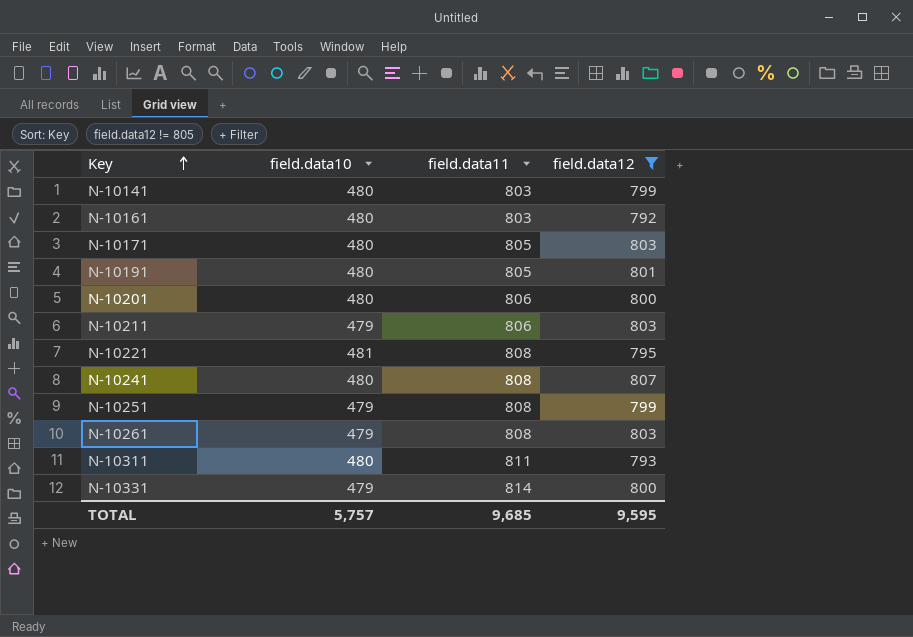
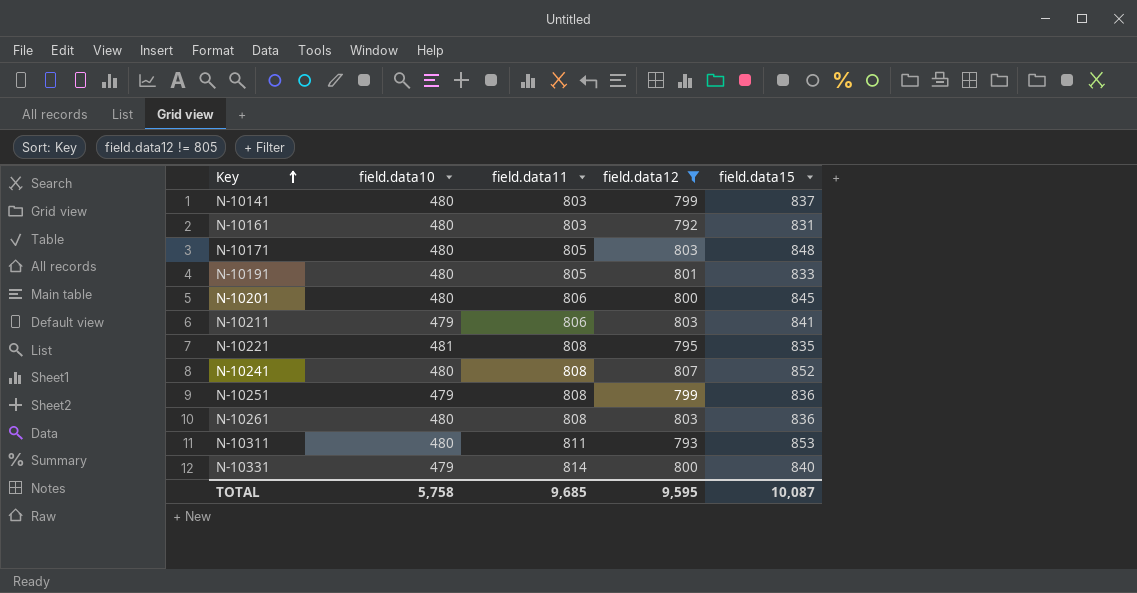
column field.data15 | position: none -> 5
N-10261 | field.data10: 479 -> 480
TOTAL | field.data10: 5,757 -> 5,758

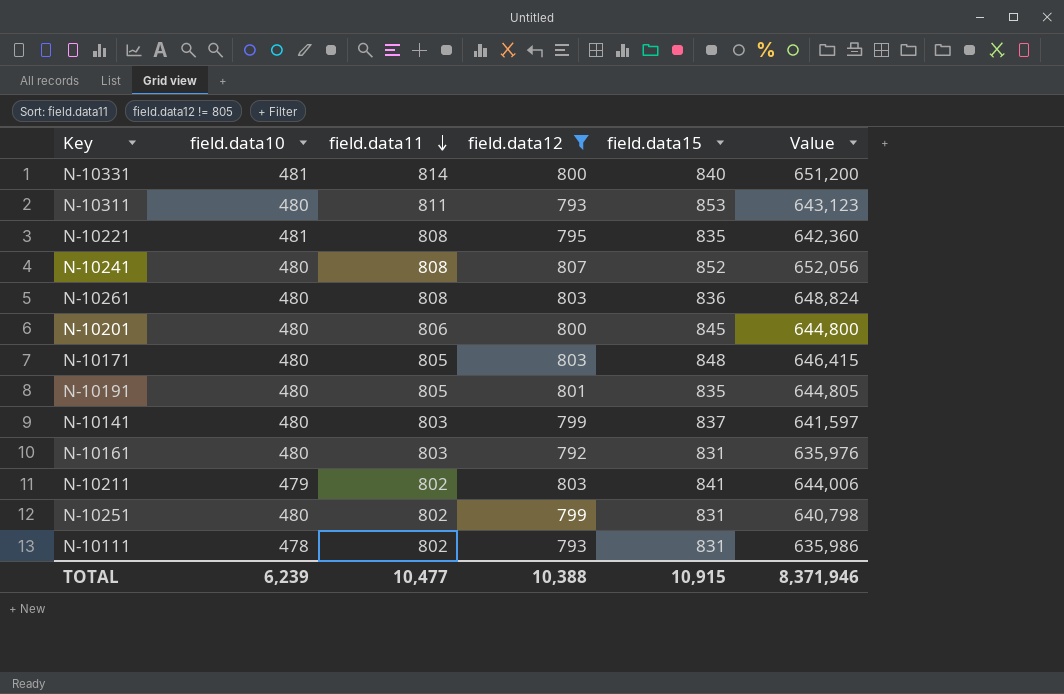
row order: Key ascending -> field.data11 descending
column Value | formula: none -> [field.data11] * [field.data12]
N-10331 | field.data10: 479 -> 481
N-10191 | field.data15: 833 -> 835
N-10211 | field.data11: 806 -> 802
N-10251 | field.data10: 479 -> 480
N-10251 | field.data11: 808 -> 802
N-10251 | field.data15: 836 -> 831
row N-10111: none -> 478 | 802 | 793 | 831 | 635,986
TOTAL | field.data10: 5,758 -> 6,239
TOTAL | field.data11: 9,685 -> 10,477
TOTAL | field.data12: 9,595 -> 10,388
TOTAL | field.data15: 10,087 -> 10,915

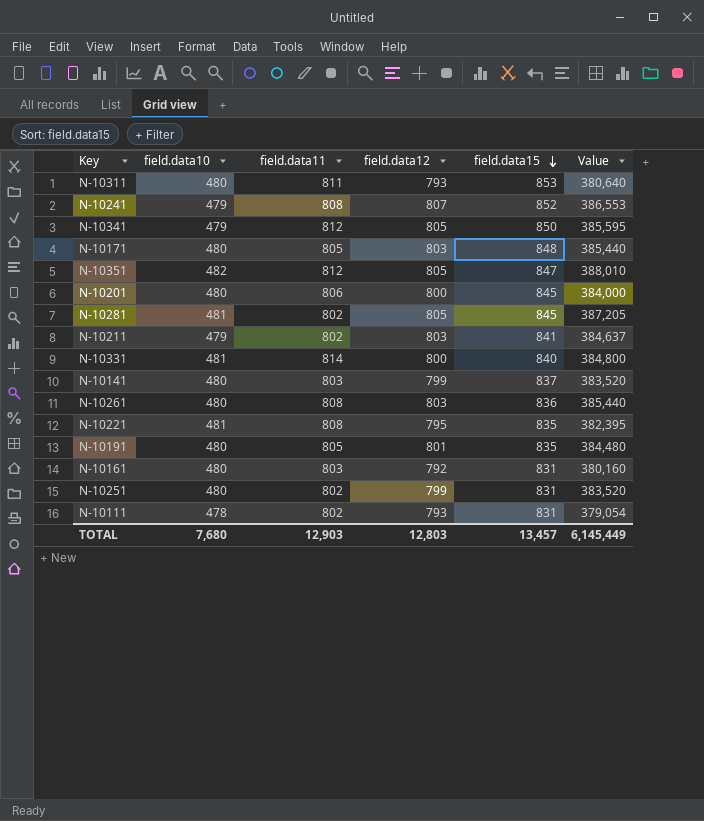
filter: field.data12 != 805 -> none
row order: field.data11 descending -> field.data15 descending
column Value | formula: [field.data11] * [field.data12] -> [field.data10] * [field.data12]
N-10241 | field.data10: 480 -> 479
TOTAL | field.data10: 6,239 -> 7,680
TOTAL | field.data11: 10,477 -> 12,903
TOTAL | field.data12: 10,388 -> 12,803
TOTAL | field.data15: 10,915 -> 13,457
TOTAL | Value: 8,371,946 -> 6,145,449

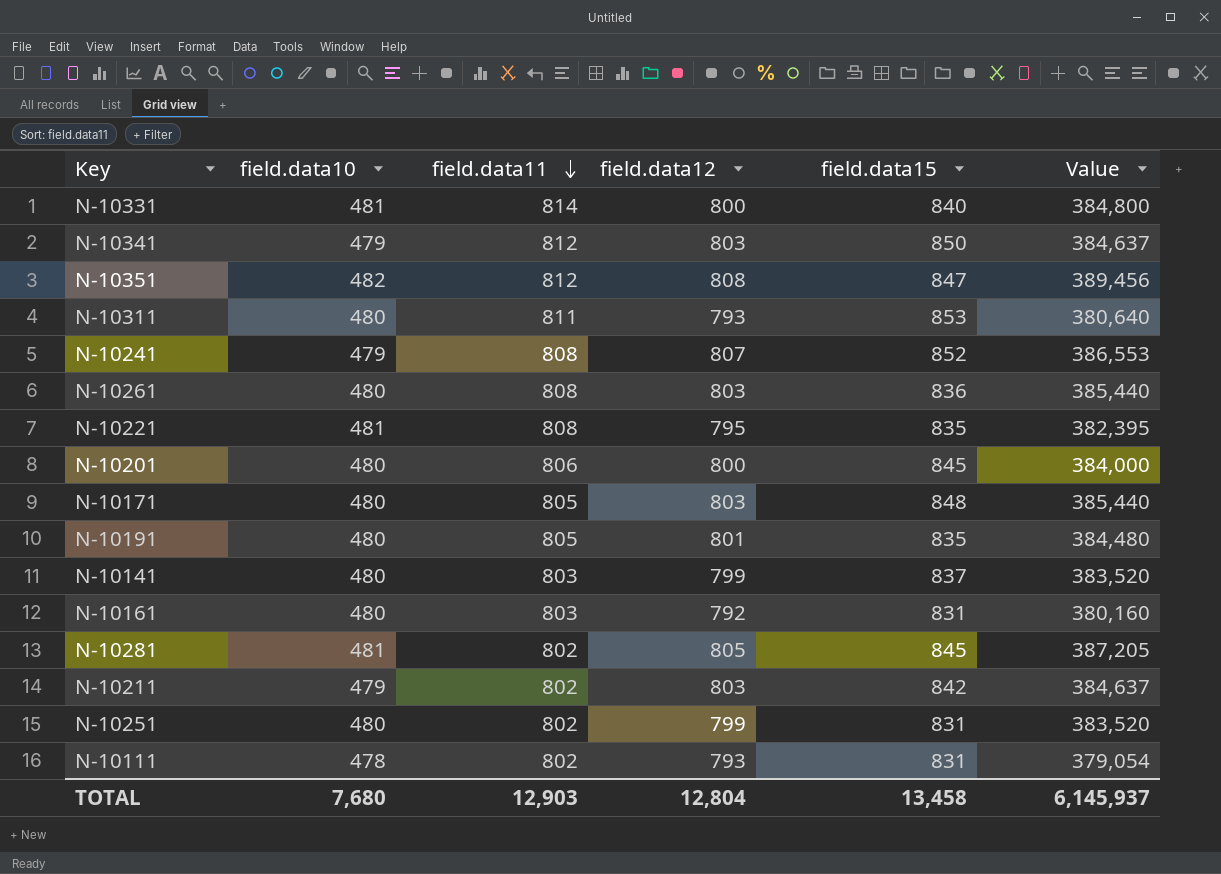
row order: field.data15 descending -> field.data11 descending
N-10341 | field.data12: 805 -> 803
N-10341 | Value: 385,595 -> 384,637
N-10351 | field.data12: 805 -> 808
N-10351 | Value: 388,010 -> 389,456
N-10211 | field.data15: 841 -> 842
TOTAL | field.data12: 12,803 -> 12,804
TOTAL | field.data15: 13,457 -> 13,458
TOTAL | Value: 6,145,449 -> 6,145,937

